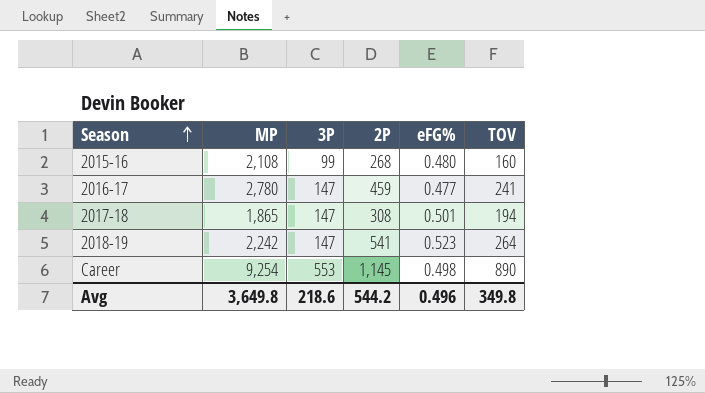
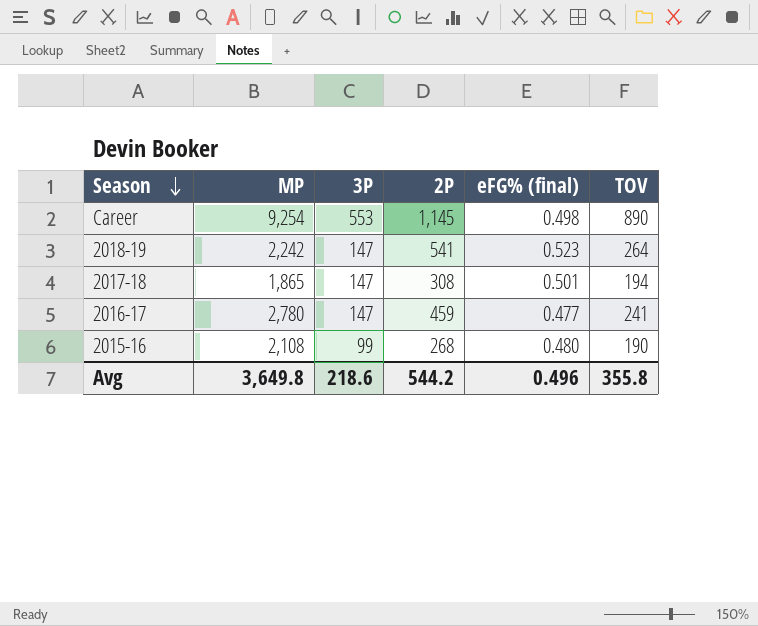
row order: Season ascending -> Season descending
column name: eFG% -> eFG% (final)
2015-16 | TOV: 160 -> 190
Avg | TOV: 349.8 -> 355.8

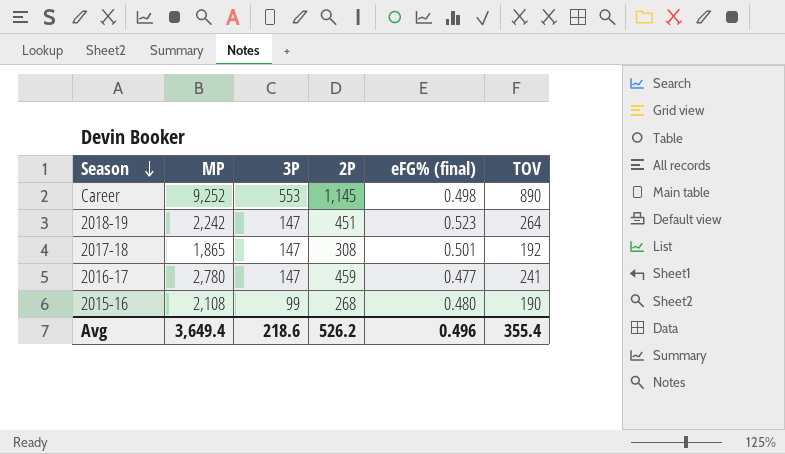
Career | MP: 9,254 -> 9,252
2018-19 | 2P: 541 -> 451
2017-18 | TOV: 194 -> 192
Avg | MP: 3,649.8 -> 3,649.4
Avg | 2P: 544.2 -> 526.2
Avg | TOV: 355.8 -> 355.4

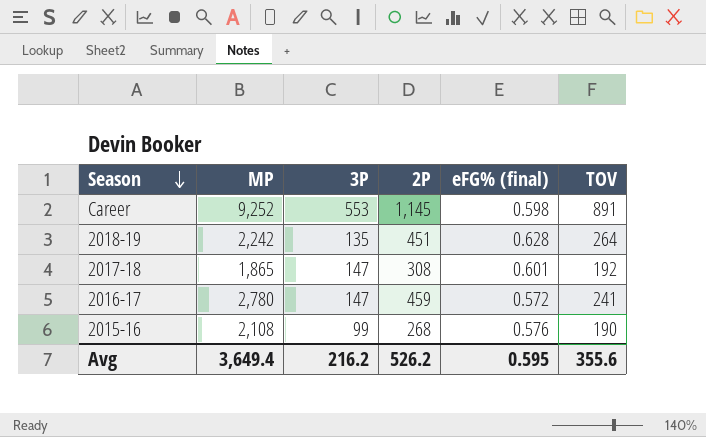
Career | eFG% (final): 0.498 -> 0.598
Career | TOV: 890 -> 891
2018-19 | 3P: 147 -> 135
2018-19 | eFG% (final): 0.523 -> 0.628
2017-18 | eFG% (final): 0.501 -> 0.601
2016-17 | eFG% (final): 0.477 -> 0.572
2015-16 | eFG% (final): 0.480 -> 0.576
Avg | 3P: 218.6 -> 216.2
Avg | eFG% (final): 0.496 -> 0.595
Avg | TOV: 355.4 -> 355.6

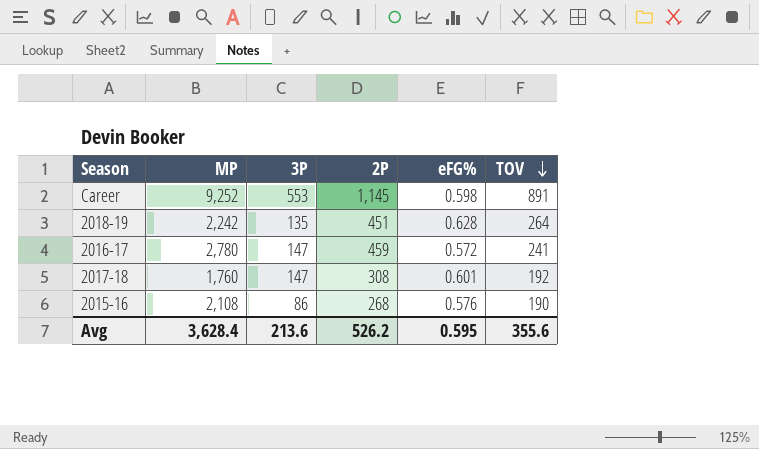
row order: Season descending -> TOV descending
column name: eFG% (final) -> eFG%
2017-18 | MP: 1,865 -> 1,760
2015-16 | 3P: 99 -> 86
Avg | MP: 3,649.4 -> 3,628.4
Avg | 3P: 216.2 -> 213.6

